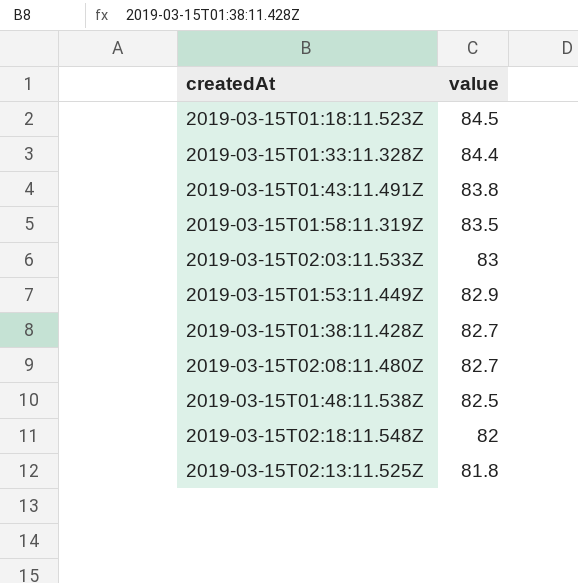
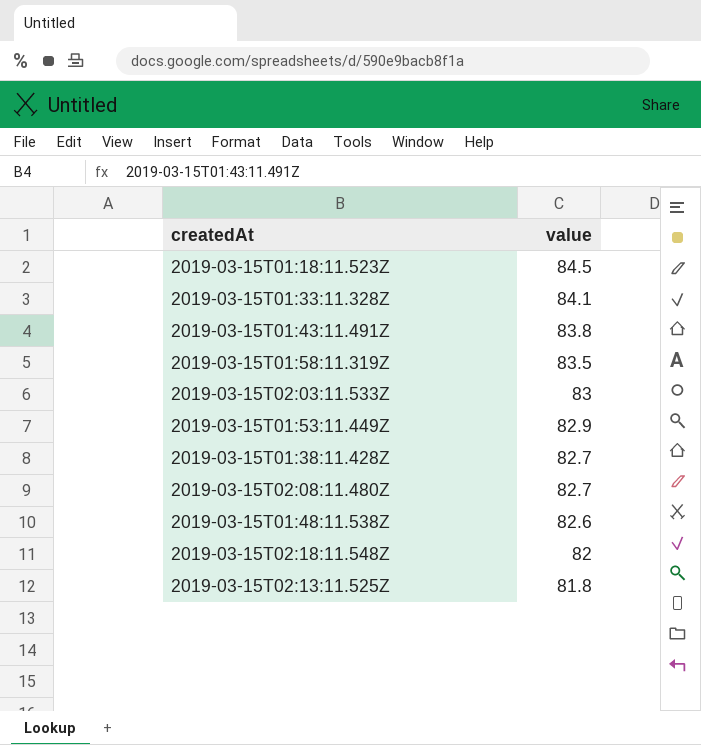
2019-03-15T01:33:11.328Z | value: 84.4 -> 84.1
2019-03-15T01:48:11.538Z | value: 82.5 -> 82.6

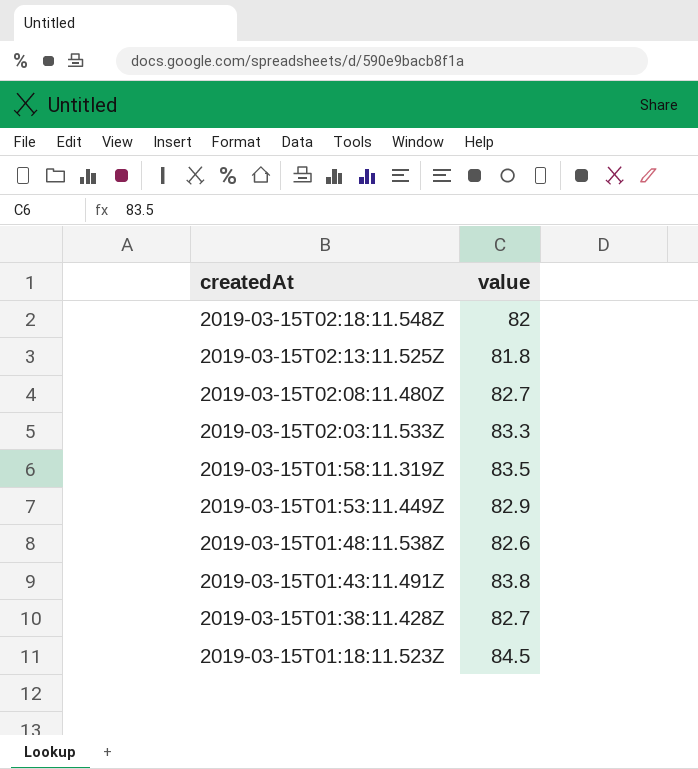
row order: value descending -> createdAt descending
row 2019-03-15T01:33:11.328Z: 84.1 -> none
2019-03-15T02:03:11.533Z | value: 83 -> 83.3

